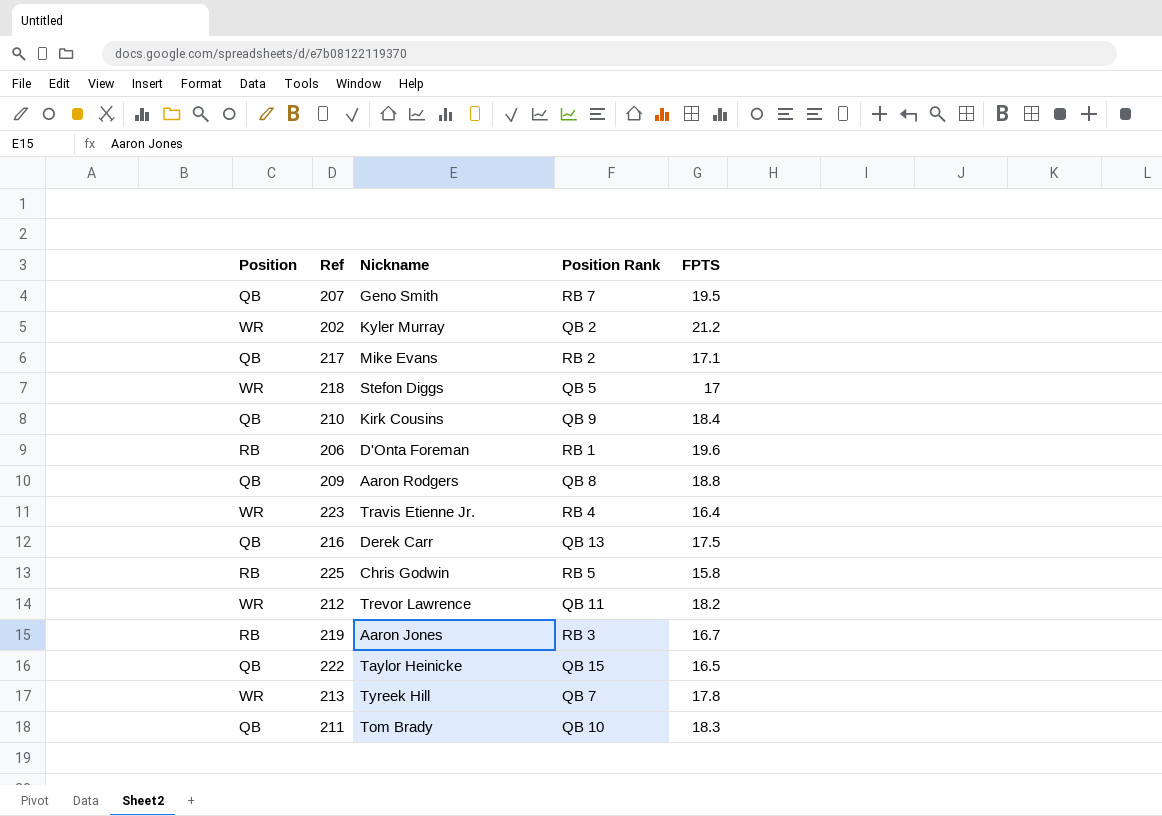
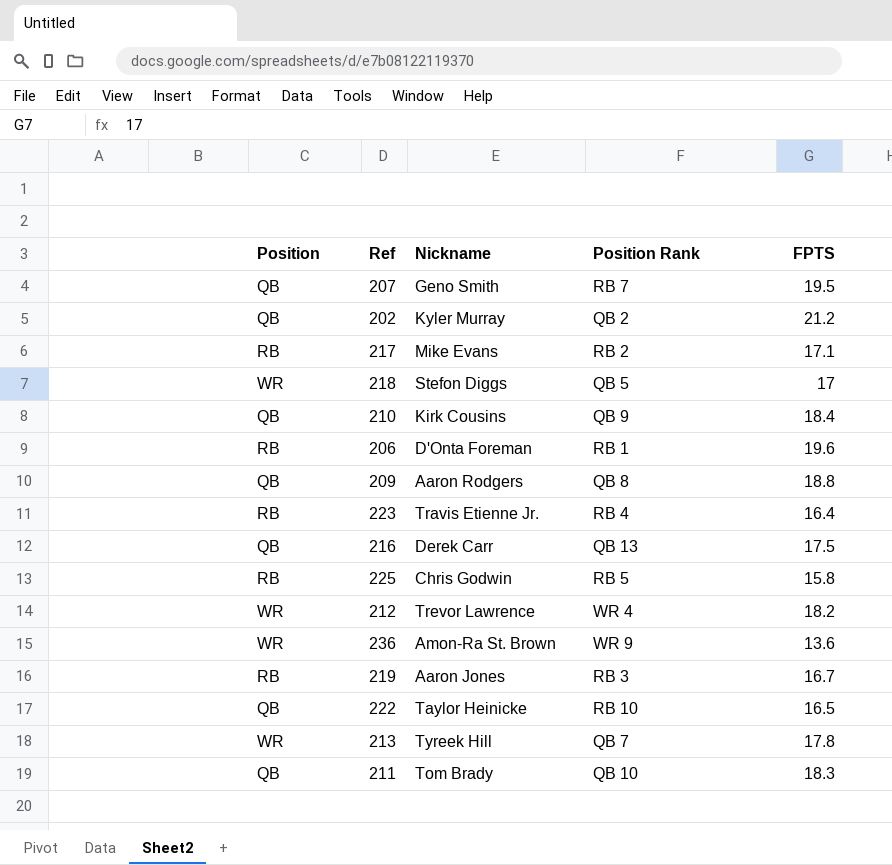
202 | Position: WR -> QB
217 | Position: QB -> RB
223 | Position: WR -> RB
212 | Position Rank: QB 11 -> WR 4
row 236: none -> WR | Amon-Ra St. Brown | WR 9 | 13.6
222 | Position Rank: QB 15 -> RB 10

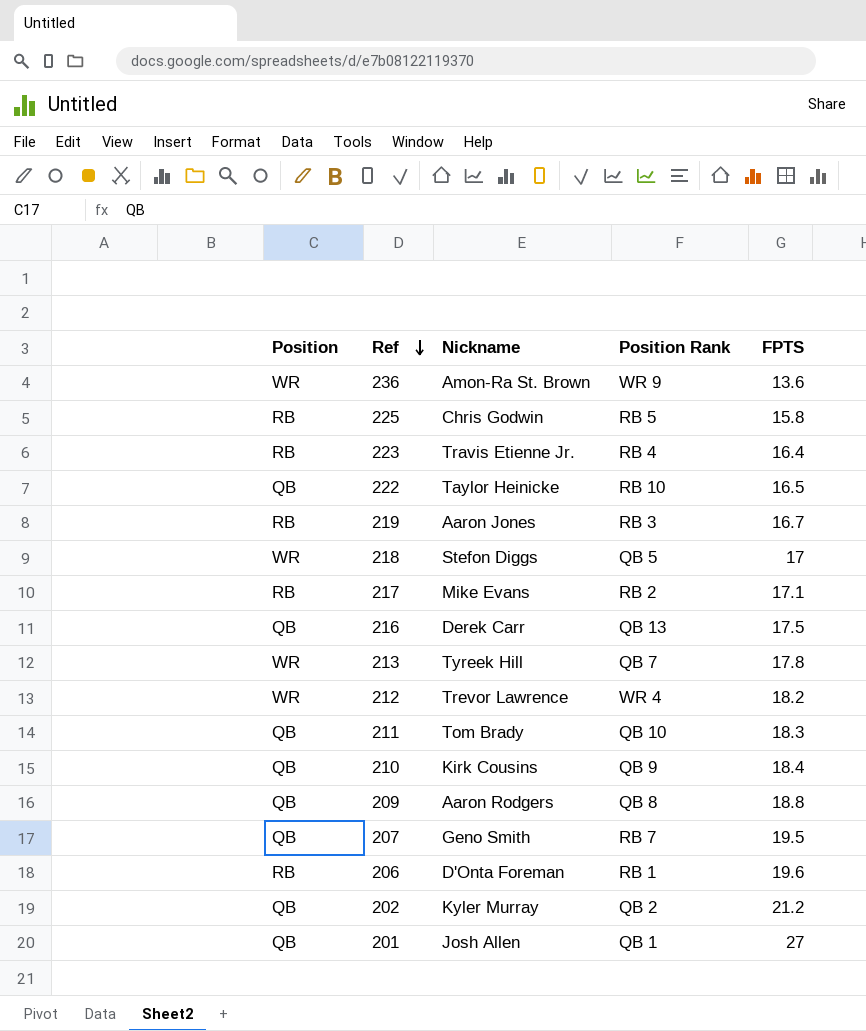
row order: none -> Ref descending
row 201: none -> QB | Josh Allen | QB 1 | 27

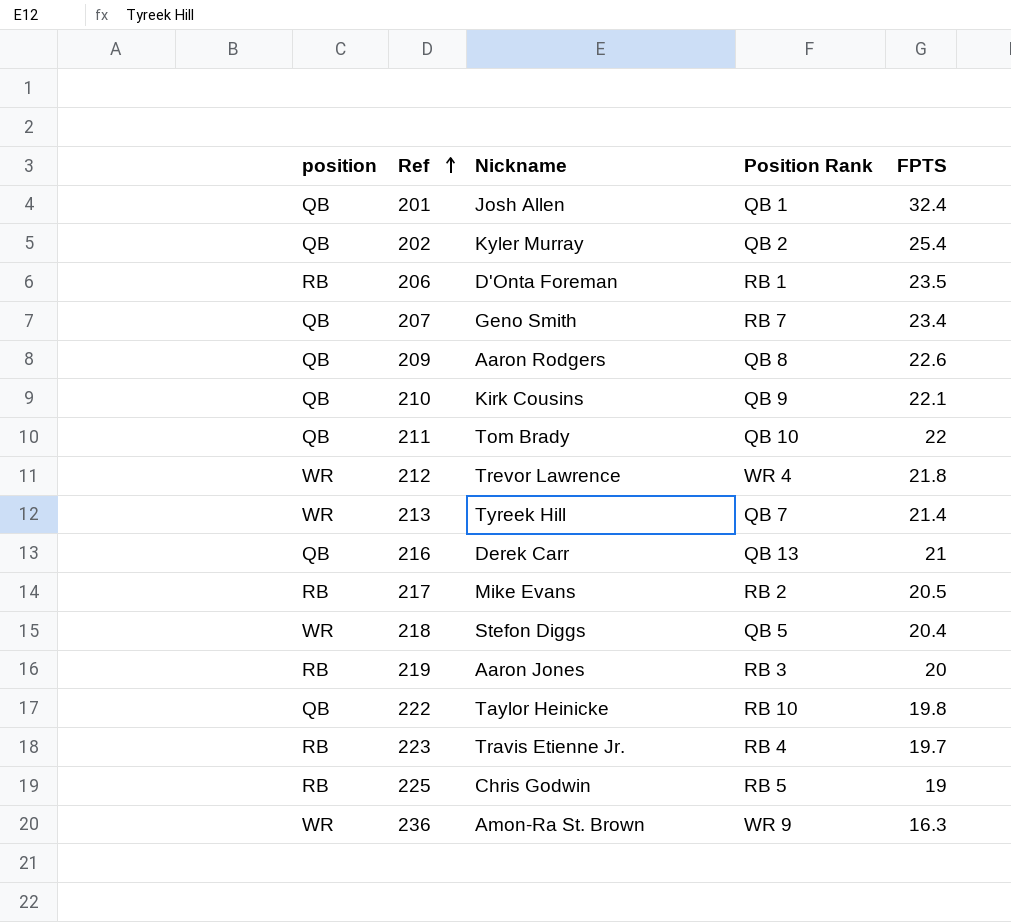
row order: Ref descending -> Ref ascending
column name: Position -> position
201 | FPTS: 27 -> 32.4
202 | FPTS: 21.2 -> 25.4
206 | FPTS: 19.6 -> 23.5
207 | FPTS: 19.5 -> 23.4
209 | FPTS: 18.8 -> 22.6
210 | FPTS: 18.4 -> 22.1
211 | FPTS: 18.3 -> 22
212 | FPTS: 18.2 -> 21.8
213 | FPTS: 17.8 -> 21.4
216 | FPTS: 17.5 -> 21
217 | FPTS: 17.1 -> 20.5
218 | FPTS: 17 -> 20.4
219 | FPTS: 16.7 -> 20
222 | FPTS: 16.5 -> 19.8
223 | FPTS: 16.4 -> 19.7
225 | FPTS: 15.8 -> 19
236 | FPTS: 13.6 -> 16.3

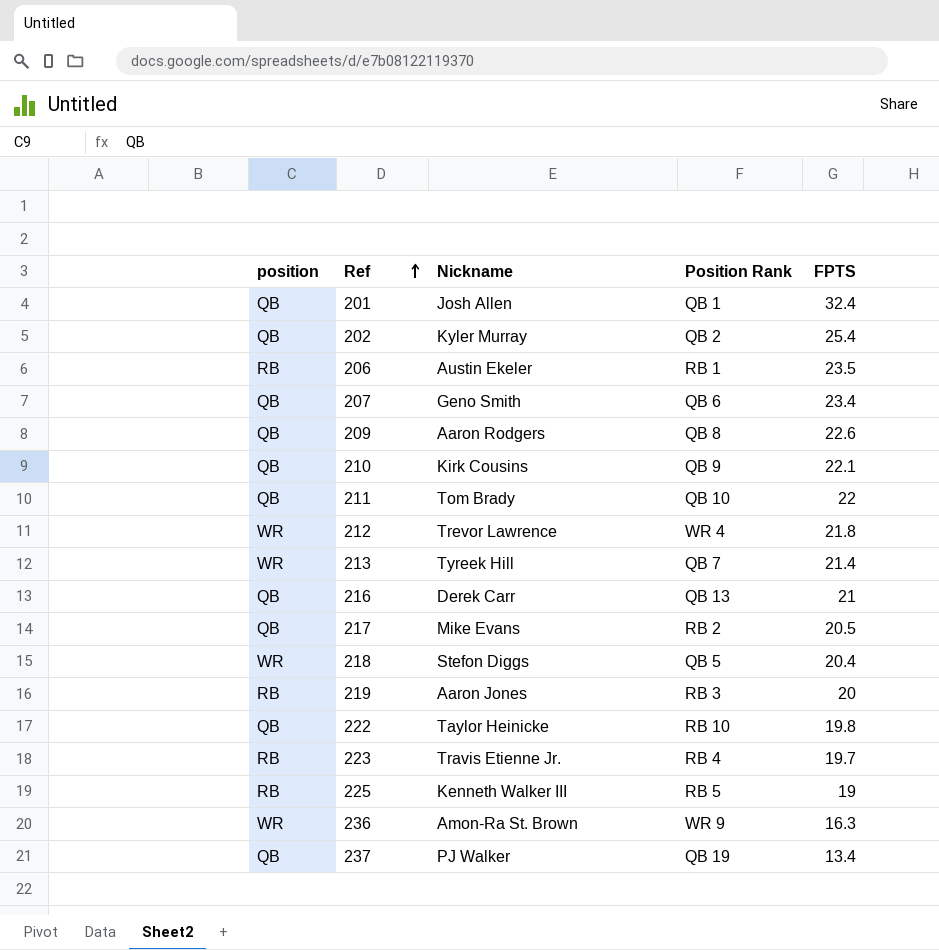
206 | Nickname: D'Onta Foreman -> Austin Ekeler
207 | Position Rank: RB 7 -> QB 6
217 | position: RB -> QB
225 | Nickname: Chris Godwin -> Kenneth Walker III
row 237: none -> QB | PJ Walker | QB 19 | 13.4

